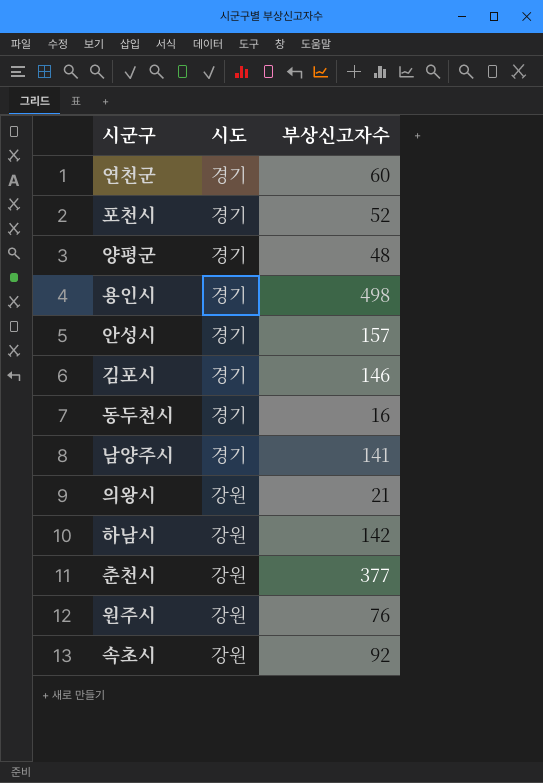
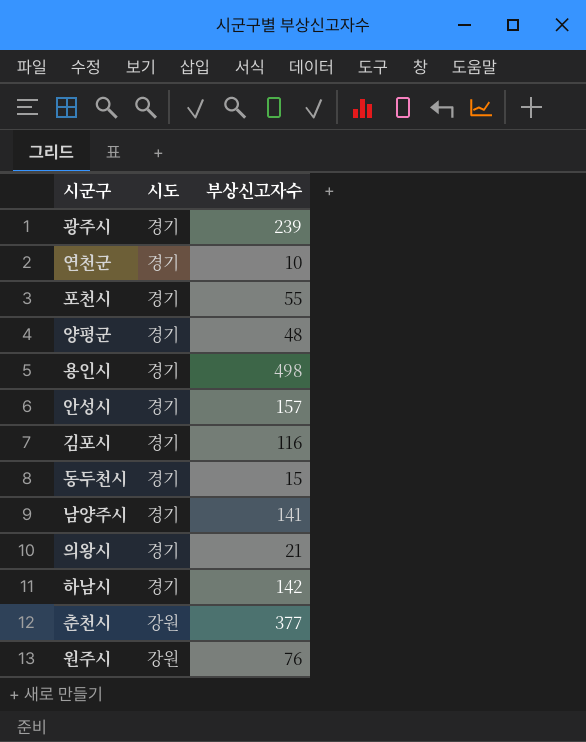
row 속초시: 강원 | 92 -> none
row 광주시: none -> 경기 | 239
연천군 | 부상신고자수: 60 -> 10
포천시 | 부상신고자수: 52 -> 55
김포시 | 부상신고자수: 146 -> 116
동두천시 | 부상신고자수: 16 -> 15
의왕시 | 시도: 강원 -> 경기
하남시 | 시도: 강원 -> 경기

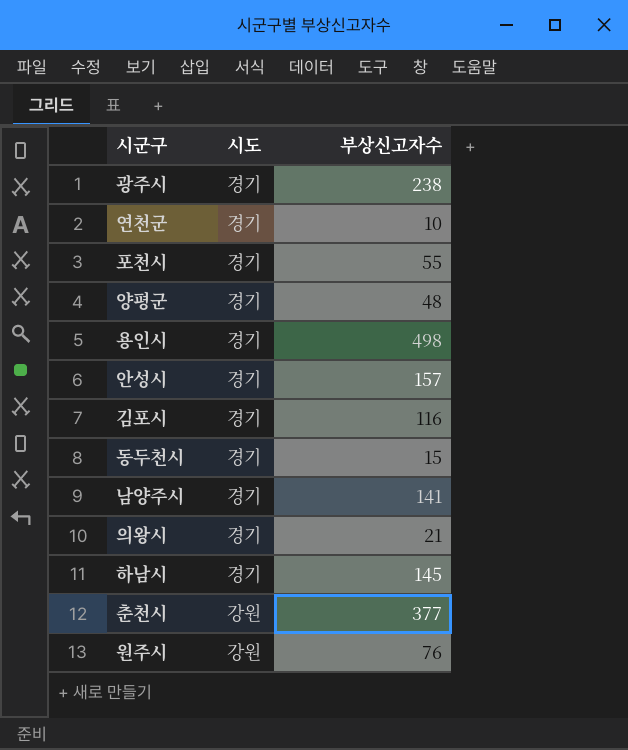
광주시 | 부상신고자수: 239 -> 238
하남시 | 부상신고자수: 142 -> 145

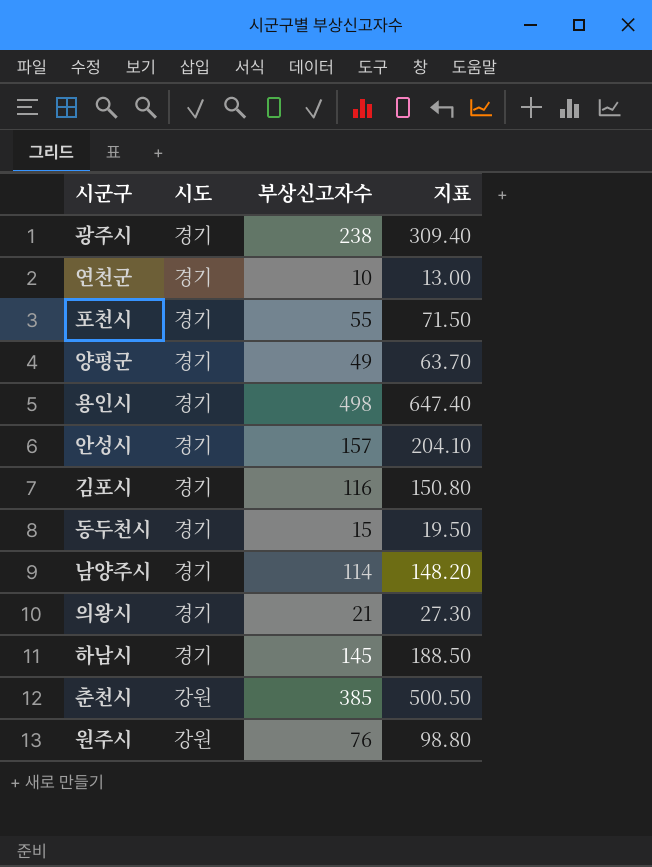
column 지표 | formula: none -> [부상신고자수] * 1.3
양평군 | 부상신고자수: 48 -> 49
남양주시 | 부상신고자수: 141 -> 114
춘천시 | 부상신고자수: 377 -> 385

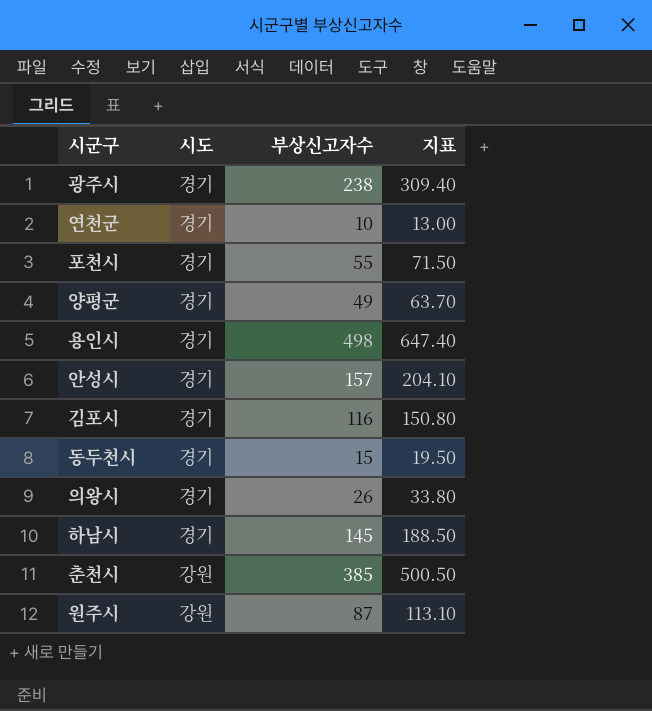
row 남양주시: 경기 | 114 | 148.20 -> none
의왕시 | 부상신고자수: 21 -> 26
의왕시 | 지표: 27.30 -> 33.80
원주시 | 부상신고자수: 76 -> 87
원주시 | 지표: 98.80 -> 113.10

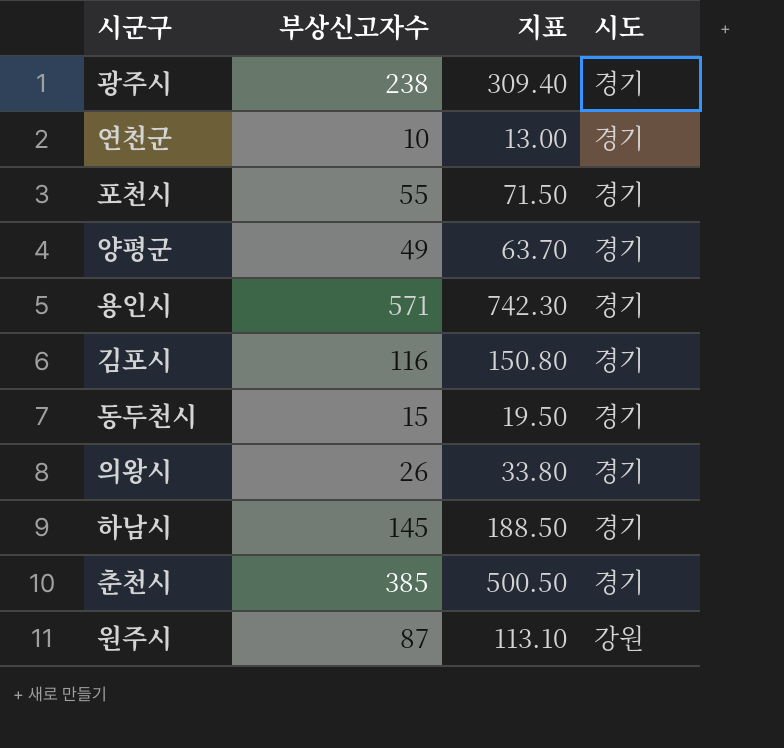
column 시도 | position: 2 -> 4
row 안성시: 경기 | 157 | 204.10 -> none
용인시 | 부상신고자수: 498 -> 571
용인시 | 지표: 647.40 -> 742.30
춘천시 | 시도: 강원 -> 경기

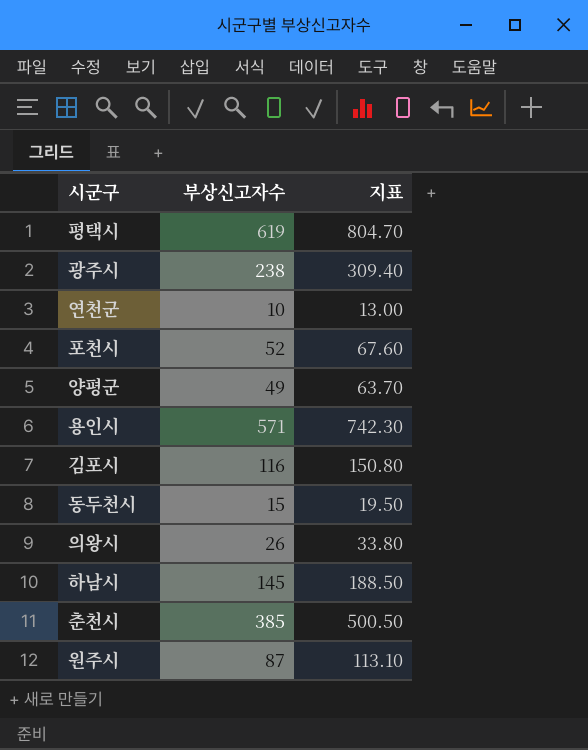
column 시도 | position: 4 -> none
row 평택시: none -> 619 | 804.70
포천시 | 부상신고자수: 55 -> 52
포천시 | 지표: 71.50 -> 67.60

